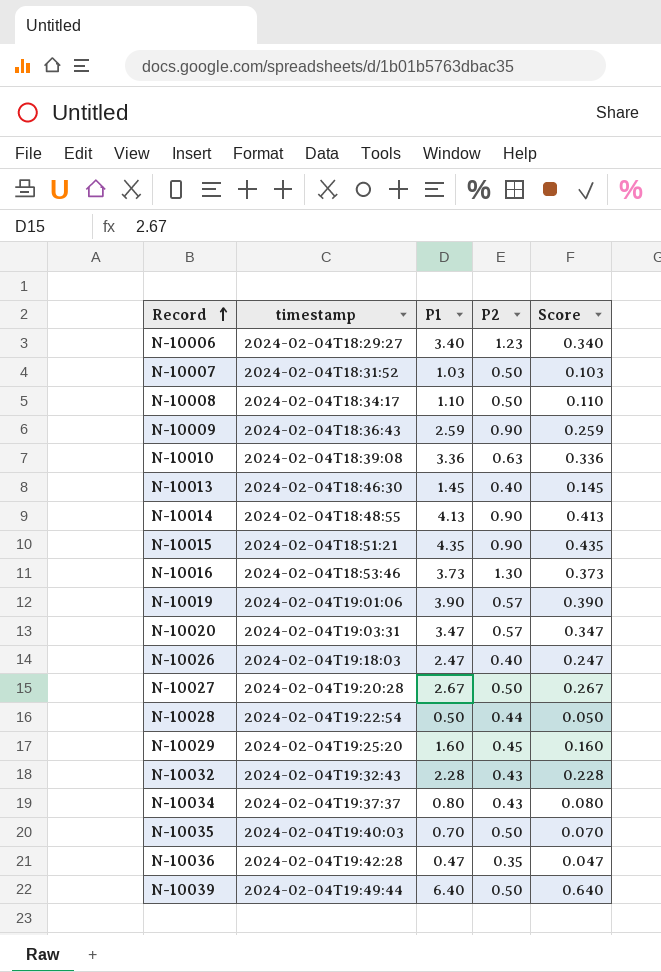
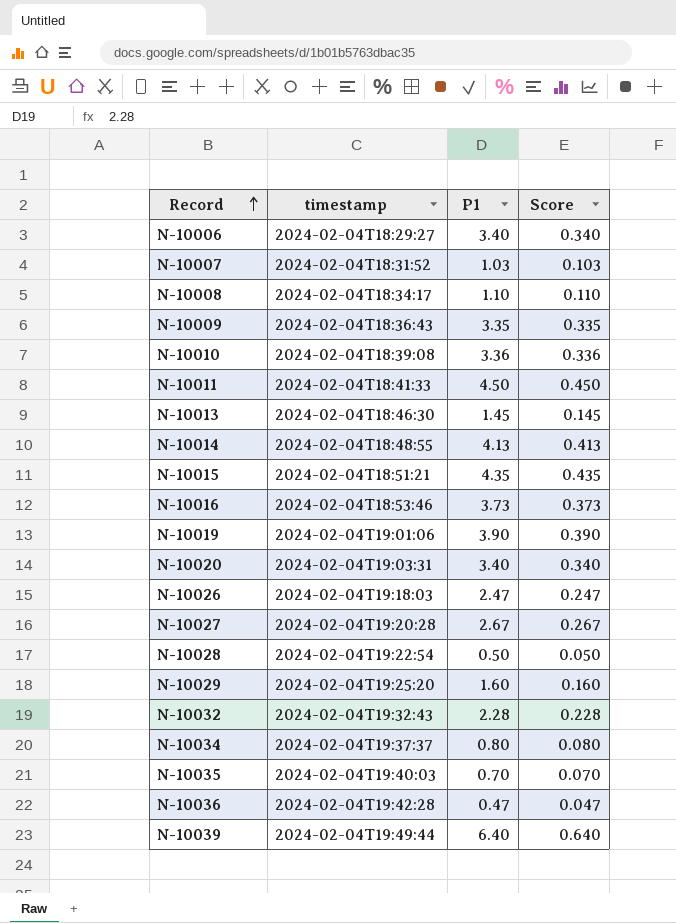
column P2 | position: 4 -> none
N-10009 | P1: 2.59 -> 3.35
N-10009 | Score: 0.259 -> 0.335
row N-10011: none -> 2024-02-04T18:41:33 | 4.50 | 0.450
N-10020 | P1: 3.47 -> 3.40
N-10020 | Score: 0.347 -> 0.340

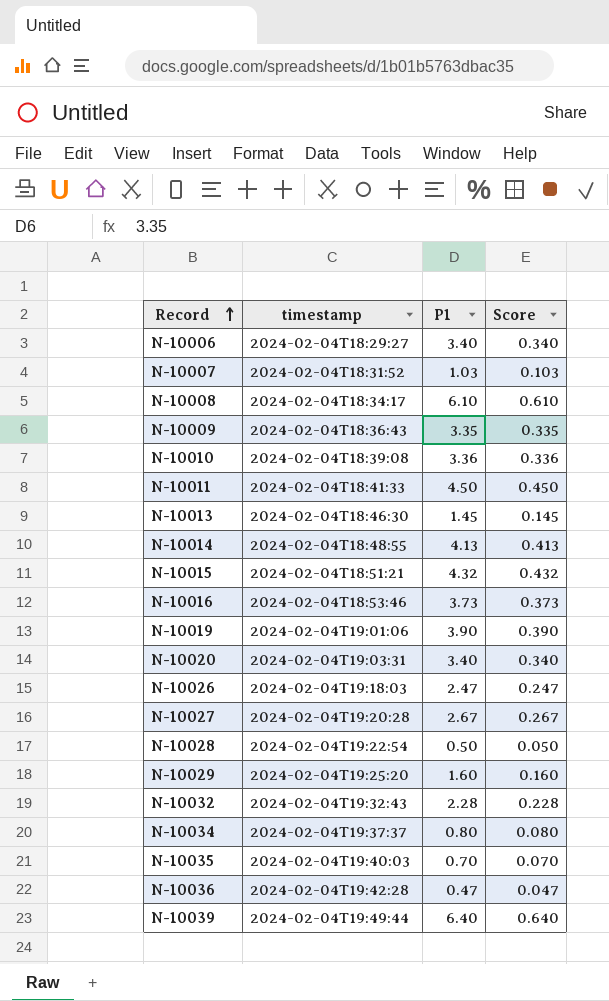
N-10008 | P1: 1.10 -> 6.10
N-10008 | Score: 0.110 -> 0.610
N-10015 | P1: 4.35 -> 4.32
N-10015 | Score: 0.435 -> 0.432

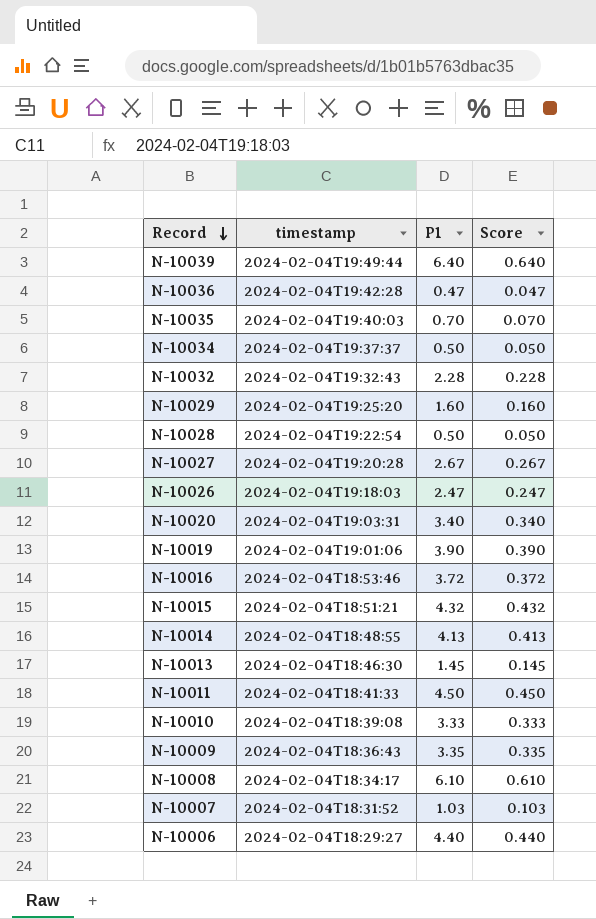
row order: Record ascending -> Record descending
N-10034 | P1: 0.80 -> 0.50
N-10034 | Score: 0.080 -> 0.050
N-10016 | P1: 3.73 -> 3.72
N-10016 | Score: 0.373 -> 0.372
N-10010 | P1: 3.36 -> 3.33
N-10010 | Score: 0.336 -> 0.333
N-10006 | P1: 3.40 -> 4.40
N-10006 | Score: 0.340 -> 0.440

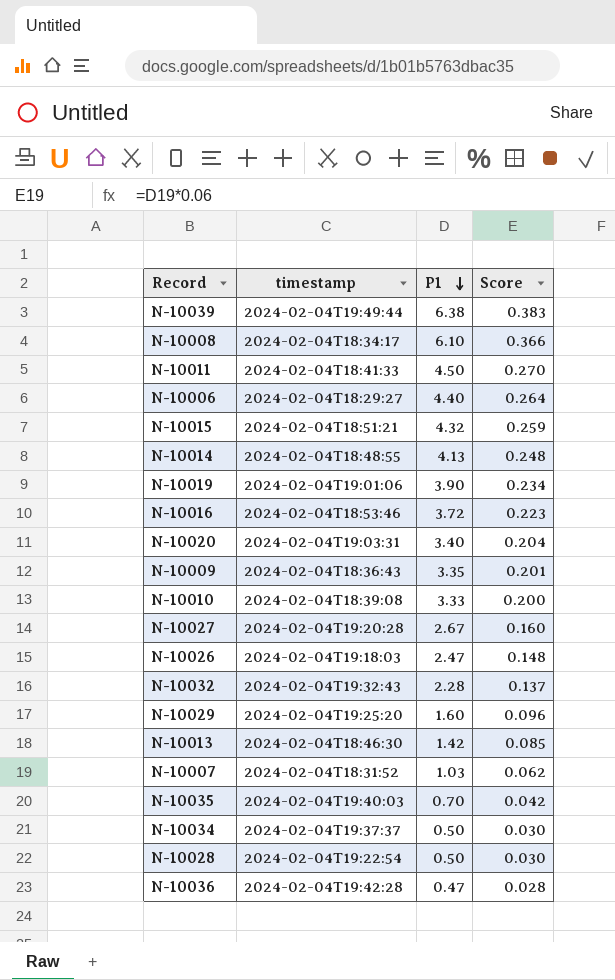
row order: Record descending -> P1 descending
column Score | formula: [P1] * 0.1 -> [P1] * 0.06
N-10039 | P1: 6.40 -> 6.38
N-10013 | P1: 1.45 -> 1.42

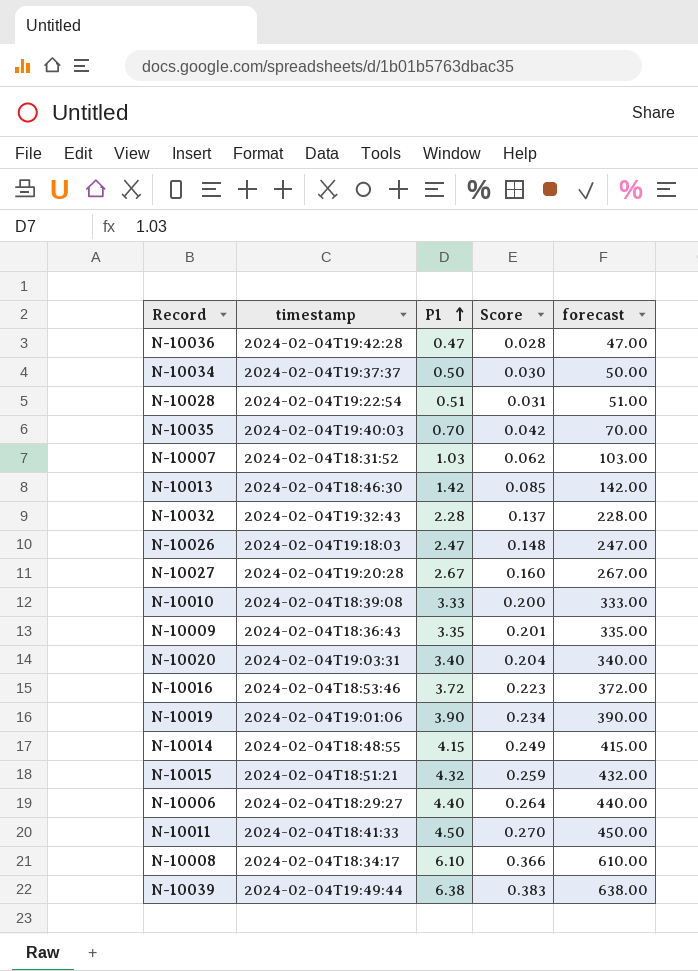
row order: P1 descending -> P1 ascending
column forecast | formula: none -> [P1] * 100
row N-10029: 2024-02-04T19:25:20 | 1.60 | 0.096 -> none
N-10028 | P1: 0.50 -> 0.51
N-10028 | Score: 0.030 -> 0.031
N-10014 | P1: 4.13 -> 4.15
N-10014 | Score: 0.248 -> 0.249

